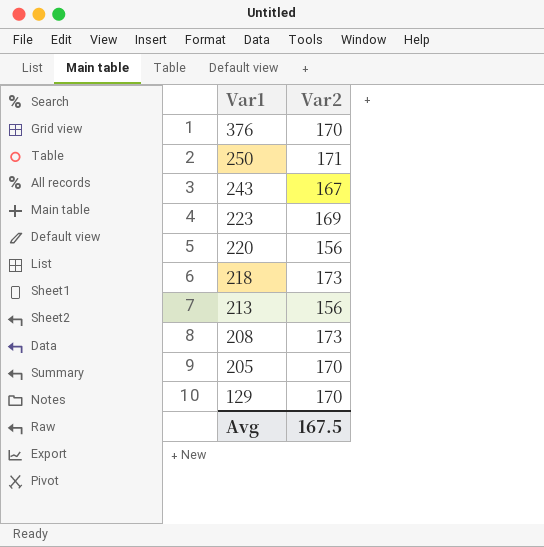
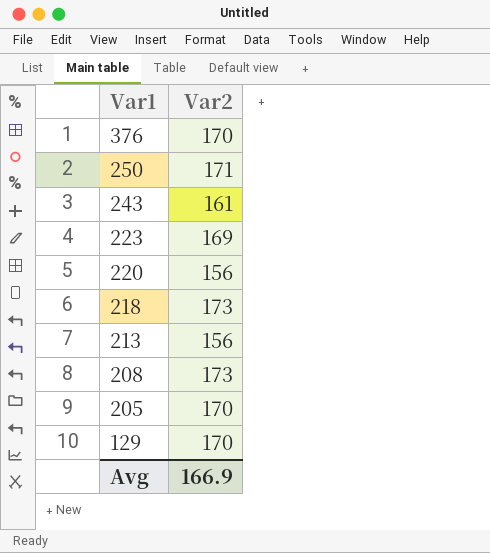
243 | Var2: 167 -> 161
Avg | Var2: 167.5 -> 166.9

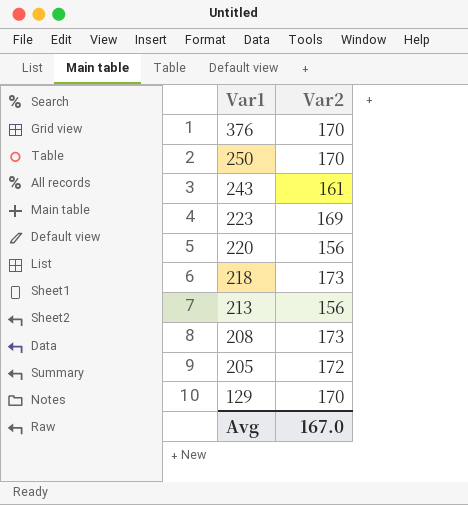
250 | Var2: 171 -> 170
205 | Var2: 170 -> 172
Avg | Var2: 166.9 -> 167.0

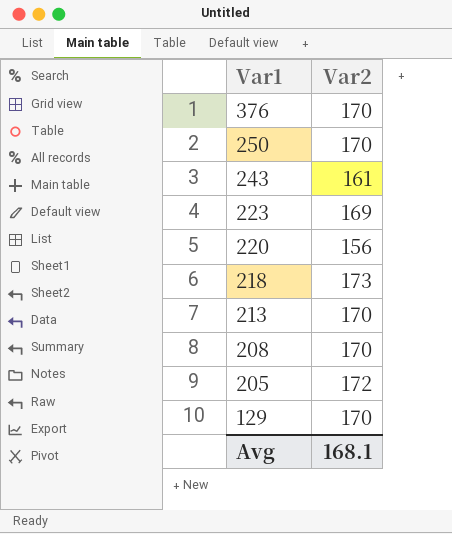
213 | Var2: 156 -> 170
208 | Var2: 173 -> 170
Avg | Var2: 167.0 -> 168.1

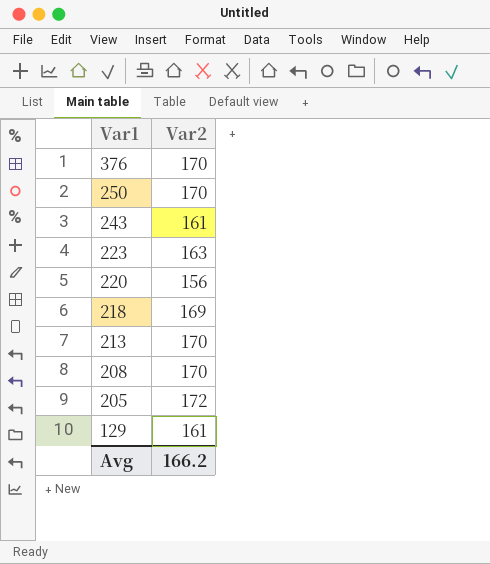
223 | Var2: 169 -> 163
218 | Var2: 173 -> 169
129 | Var2: 170 -> 161
Avg | Var2: 168.1 -> 166.2

